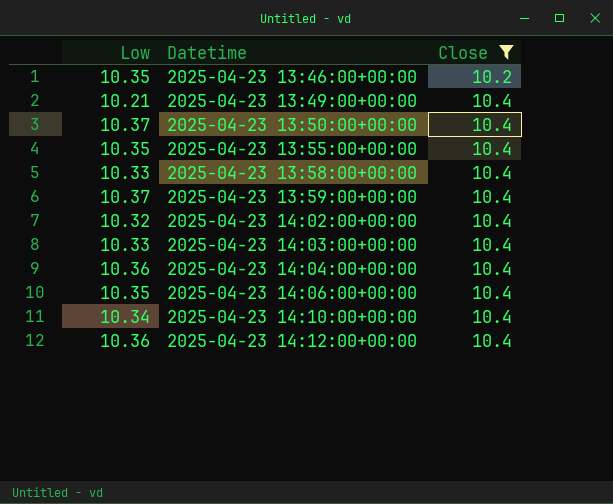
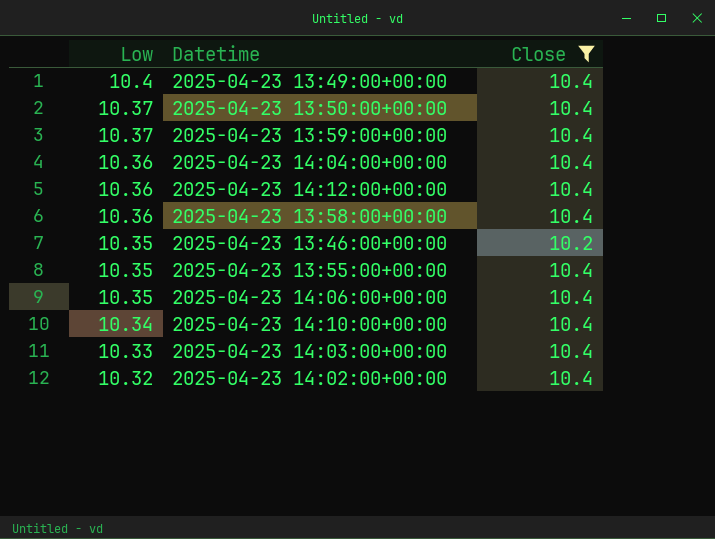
row order: Datetime ascending -> Low descending
2025-04-23 13:49:00+00:00 | Low: 10.21 -> 10.4
2025-04-23 13:58:00+00:00 | Low: 10.33 -> 10.36

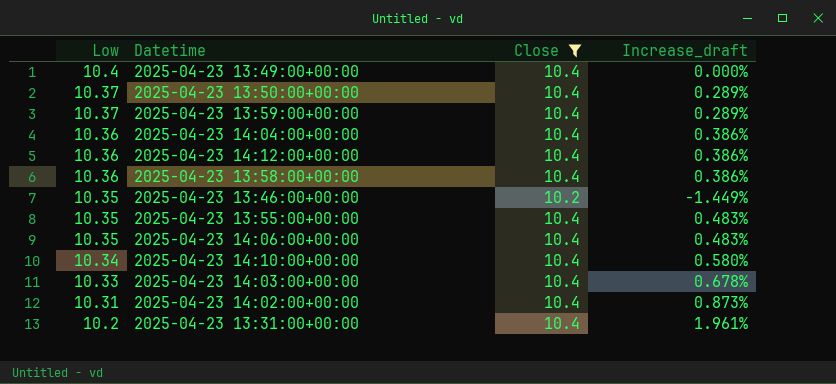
column Increase_draft | formula: none -> ([Close] - [Low]) / [Low]
2025-04-23 14:02:00+00:00 | Low: 10.32 -> 10.31
row 2025-04-23 13:31:00+00:00: none -> 10.2 | 10.4 | 1.961%

